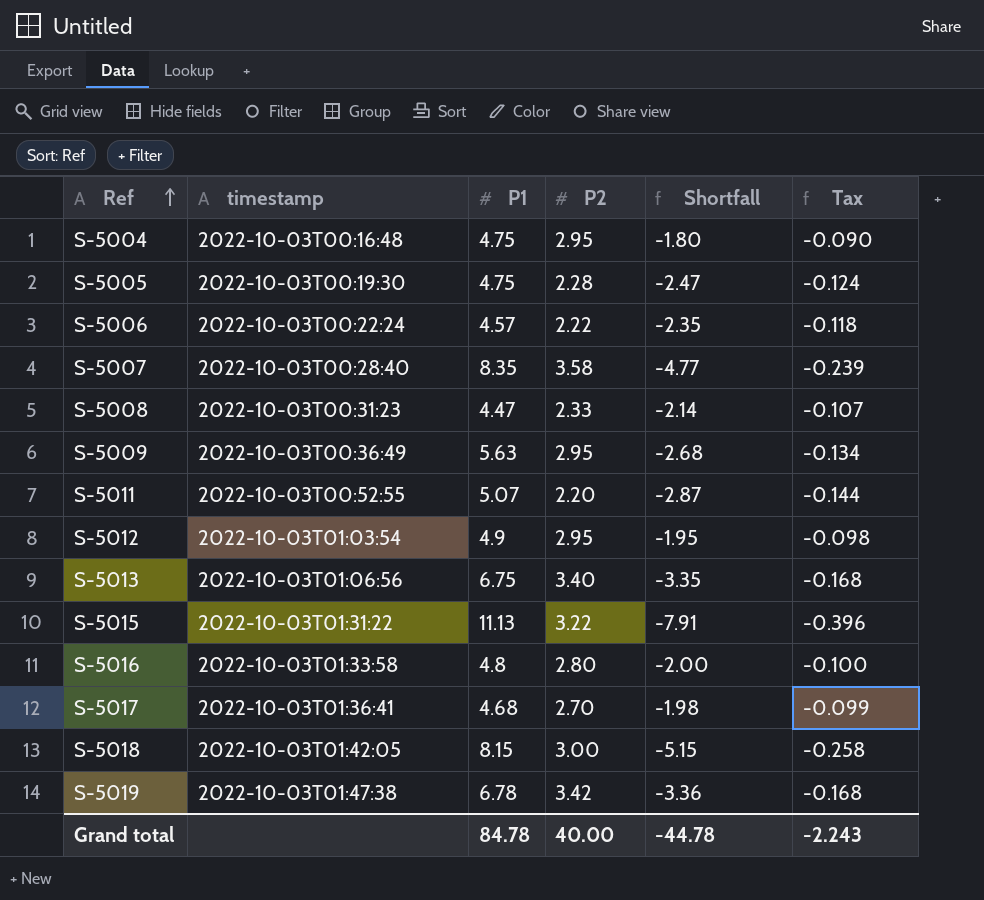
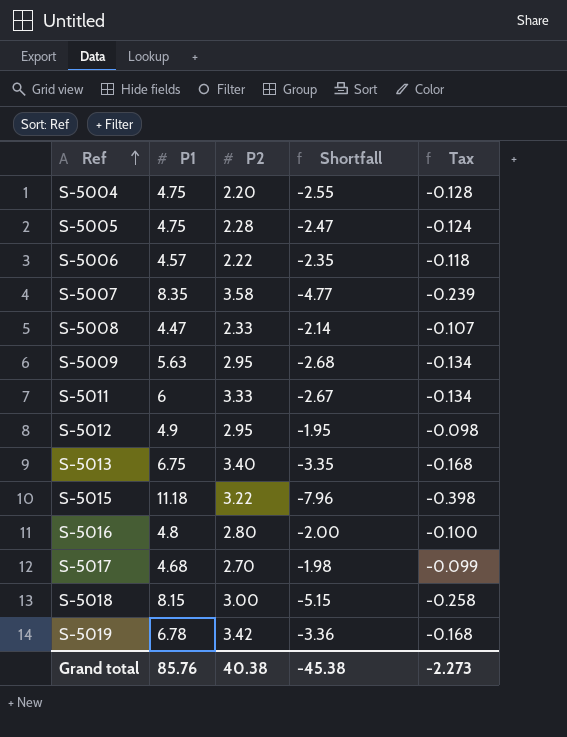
column timestamp | position: 2 -> none
S-5004 | P2: 2.95 -> 2.20
S-5004 | Shortfall: -1.80 -> -2.55
S-5004 | Tax: -0.090 -> -0.128
S-5011 | P1: 5.07 -> 6
S-5011 | P2: 2.20 -> 3.33
S-5011 | Shortfall: -2.87 -> -2.67
S-5011 | Tax: -0.144 -> -0.134
S-5015 | P1: 11.13 -> 11.18
S-5015 | Shortfall: -7.91 -> -7.96
S-5015 | Tax: -0.396 -> -0.398
Grand total | P1: 84.78 -> 85.76
Grand total | P2: 40.00 -> 40.38
Grand total | Shortfall: -44.78 -> -45.38
Grand total | Tax: -2.243 -> -2.273

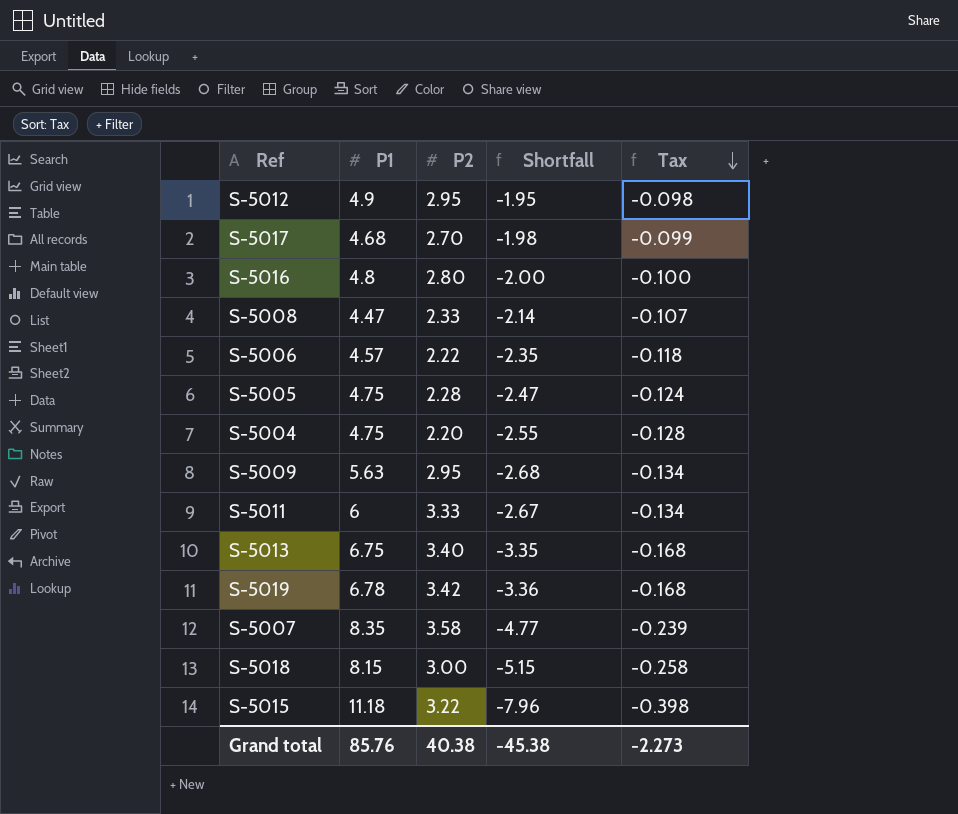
row order: Ref ascending -> Tax descending

